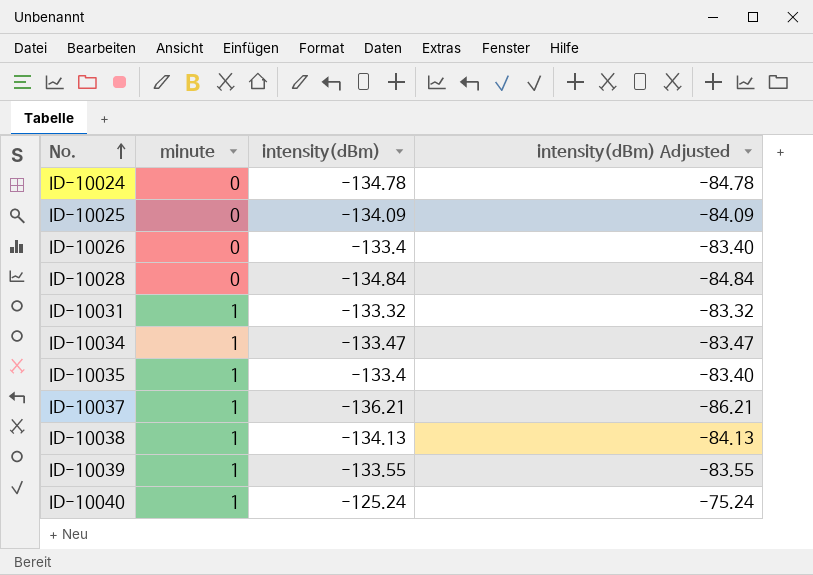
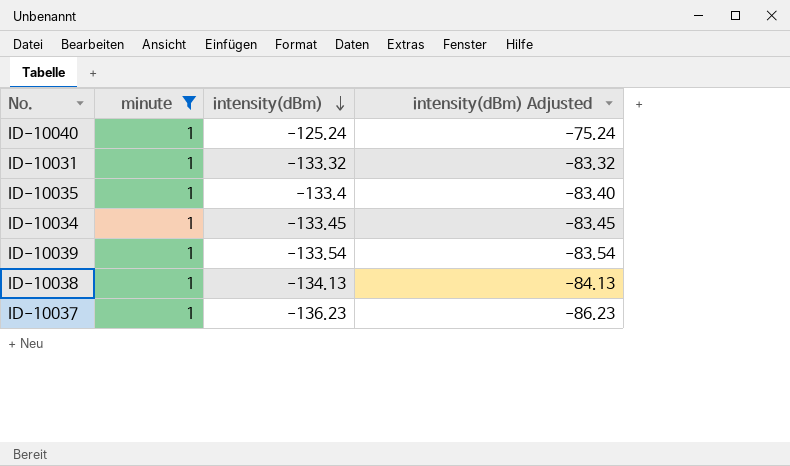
filter: none -> minute = 1
row order: No. ascending -> intensity(dBm) descending
ID-10034 | intensity(dBm): -133.47 -> -133.45
ID-10034 | intensity(dBm) Adjusted: -83.47 -> -83.45
ID-10039 | intensity(dBm): -133.55 -> -133.54
ID-10039 | intensity(dBm) Adjusted: -83.55 -> -83.54
ID-10037 | intensity(dBm): -136.21 -> -136.23
ID-10037 | intensity(dBm) Adjusted: -86.21 -> -86.23

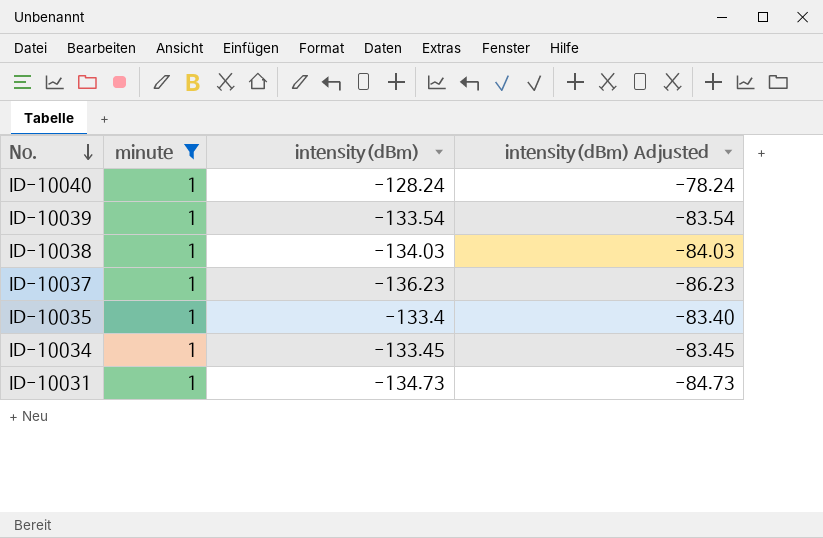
row order: intensity(dBm) descending -> No. descending
ID-10040 | intensity(dBm): -125.24 -> -128.24
ID-10040 | intensity(dBm) Adjusted: -75.24 -> -78.24
ID-10038 | intensity(dBm): -134.13 -> -134.03
ID-10038 | intensity(dBm) Adjusted: -84.13 -> -84.03
ID-10031 | intensity(dBm): -133.32 -> -134.73
ID-10031 | intensity(dBm) Adjusted: -83.32 -> -84.73

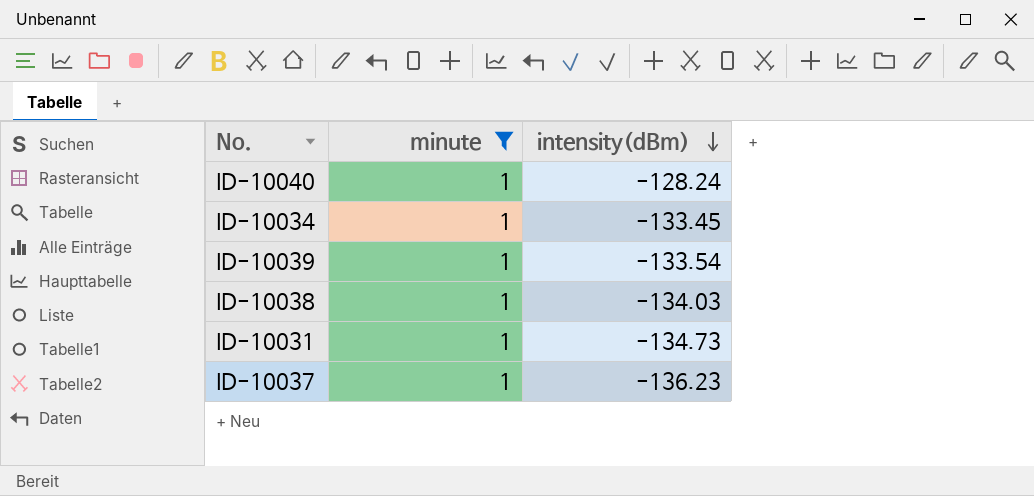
row order: No. descending -> intensity(dBm) descending
column intensity(dBm) Adjusted | formula: [intensity(dBm)] + 50 -> none
row ID-10035: 1 | -133.4 | -83.40 -> none

